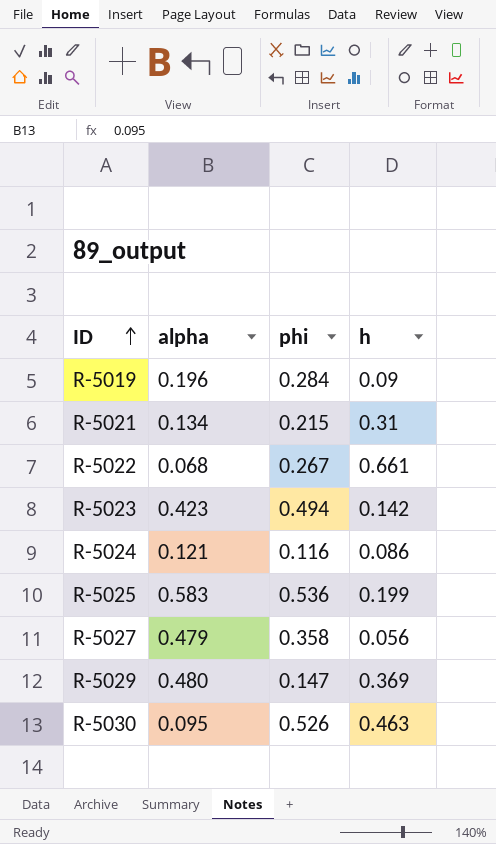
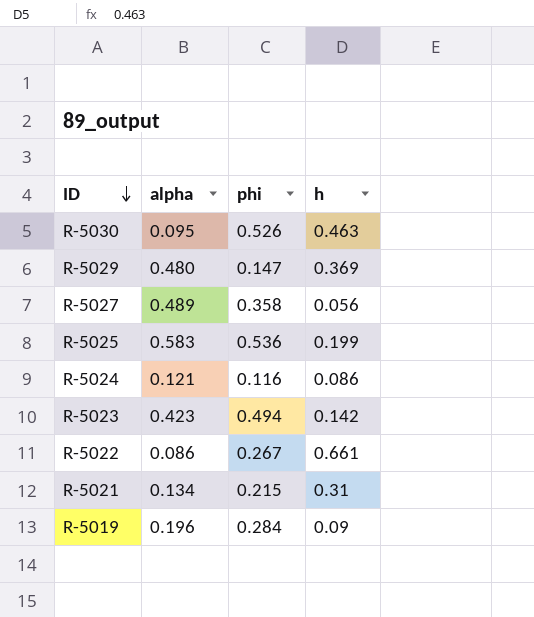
row order: ID ascending -> ID descending
R-5027 | alpha: 0.479 -> 0.489
R-5022 | alpha: 0.068 -> 0.086

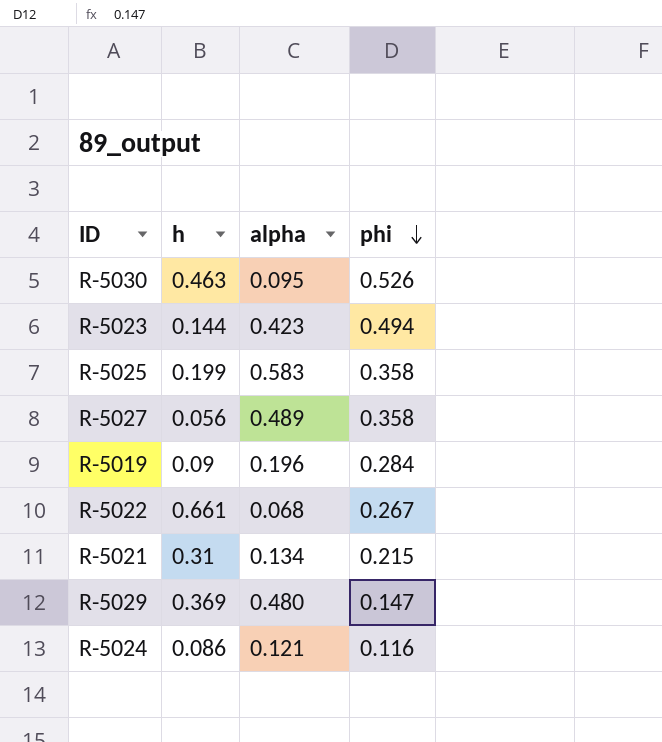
row order: ID descending -> phi descending
column h | position: 4 -> 2
R-5023 | h: 0.142 -> 0.144
R-5025 | phi: 0.536 -> 0.358
R-5022 | alpha: 0.086 -> 0.068

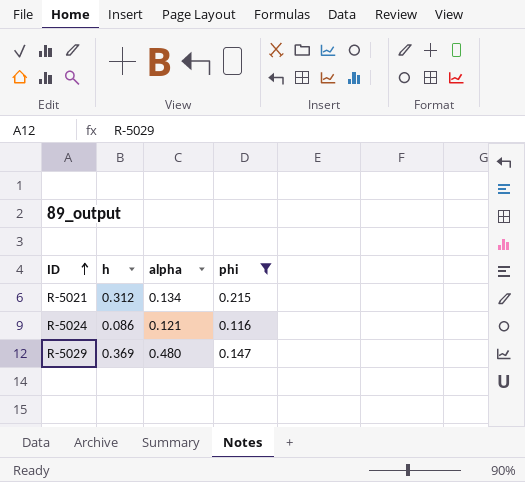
filter: none -> phi <= 0.215
row order: phi descending -> ID ascending
R-5021 | h: 0.31 -> 0.312

